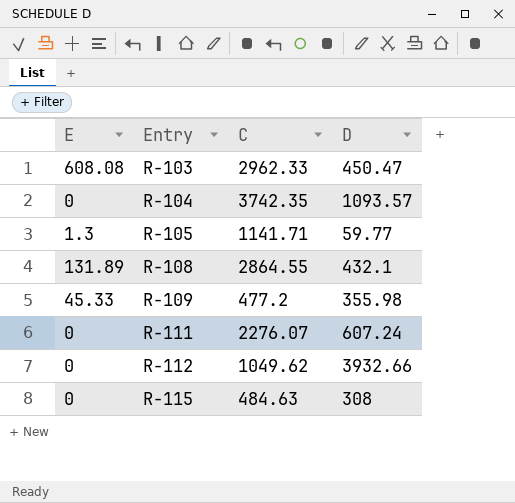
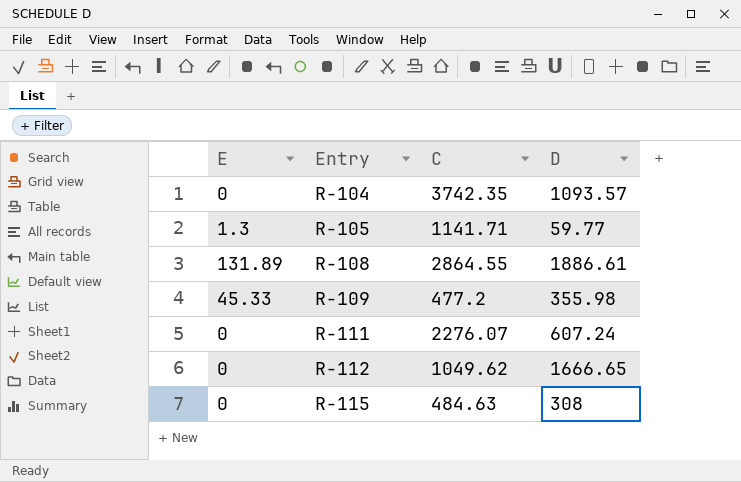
row R-103: 608.08 | 2962.33 | 450.47 -> none
R-108 | D: 432.1 -> 1886.61
R-112 | D: 3932.66 -> 1666.65

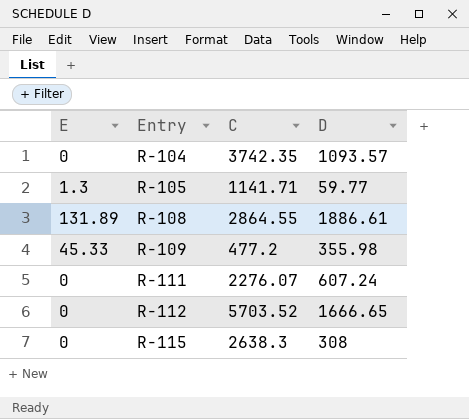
R-112 | C: 1049.62 -> 5703.52
R-115 | C: 484.63 -> 2638.3

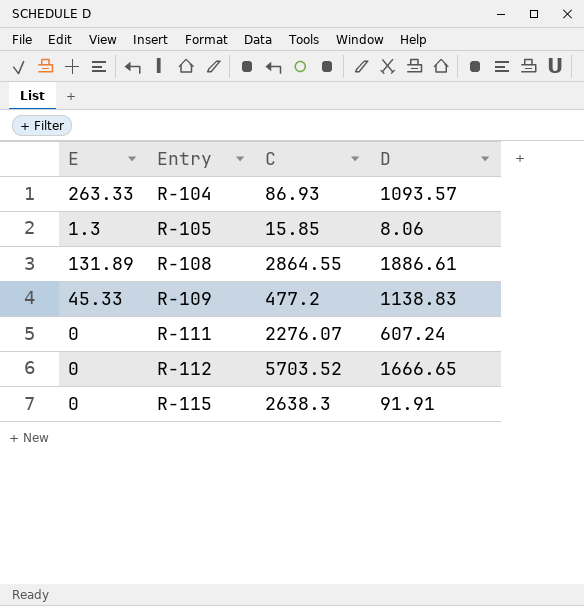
R-104 | E: 0 -> 263.33
R-104 | C: 3742.35 -> 86.93
R-105 | C: 1141.71 -> 15.85
R-105 | D: 59.77 -> 8.06
R-109 | D: 355.98 -> 1138.83
R-115 | D: 308 -> 91.91

